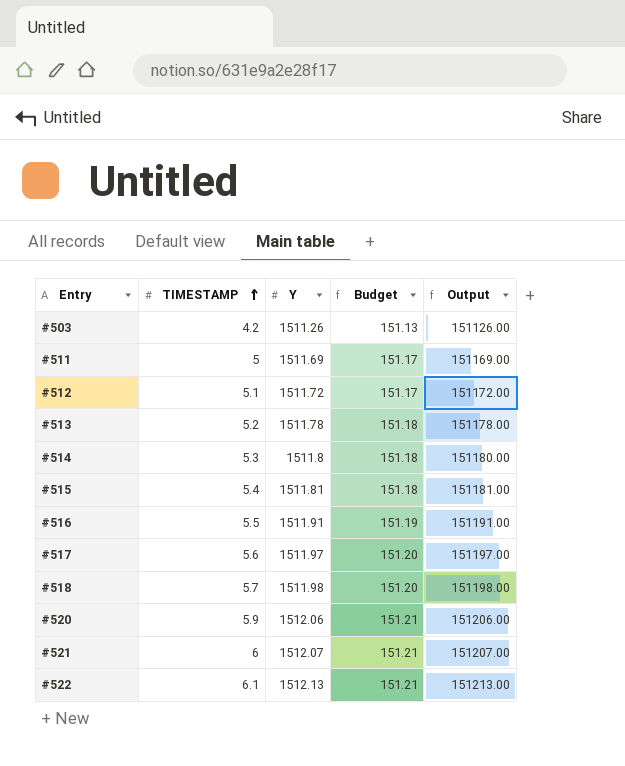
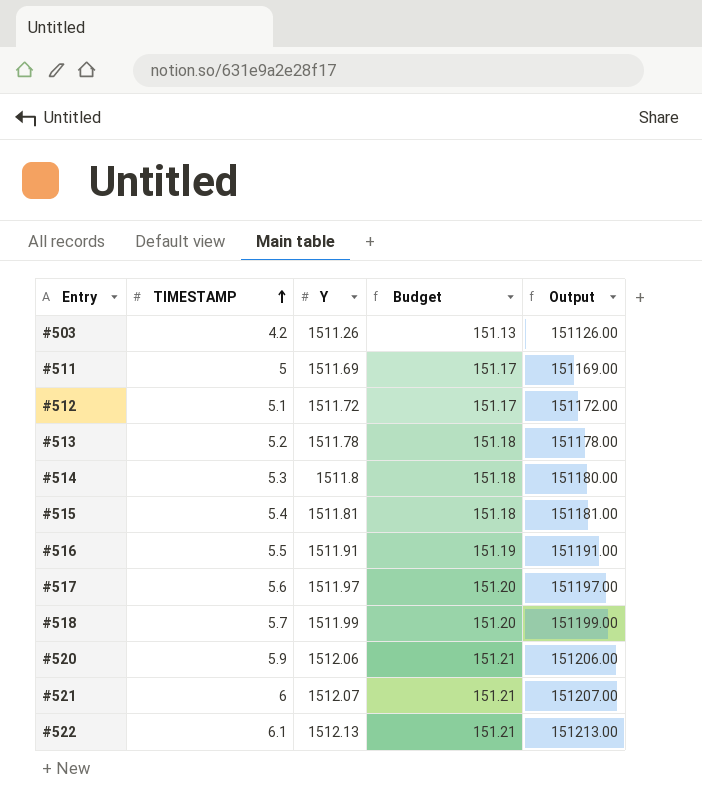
#518 | Y: 1511.98 -> 1511.99
#518 | Output: 151198.00 -> 151199.00

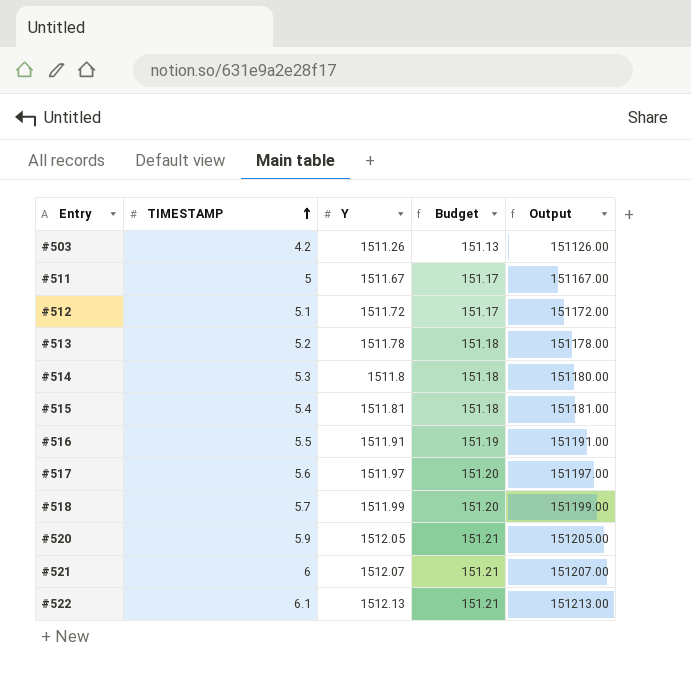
#511 | Y: 1511.69 -> 1511.67
#511 | Output: 151169.00 -> 151167.00
#520 | Y: 1512.06 -> 1512.05
#520 | Output: 151206.00 -> 151205.00

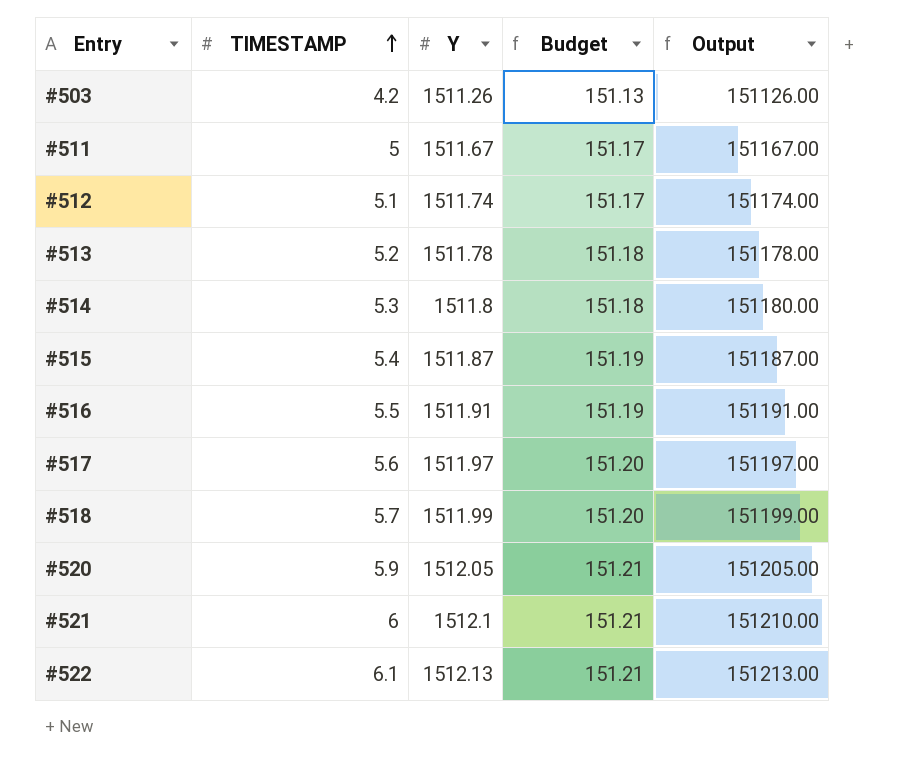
#512 | Y: 1511.72 -> 1511.74
#512 | Output: 151172.00 -> 151174.00
#515 | Y: 1511.81 -> 1511.87
#515 | Budget: 151.18 -> 151.19
#515 | Output: 151181.00 -> 151187.00
#521 | Y: 1512.07 -> 1512.1
#521 | Output: 151207.00 -> 151210.00

